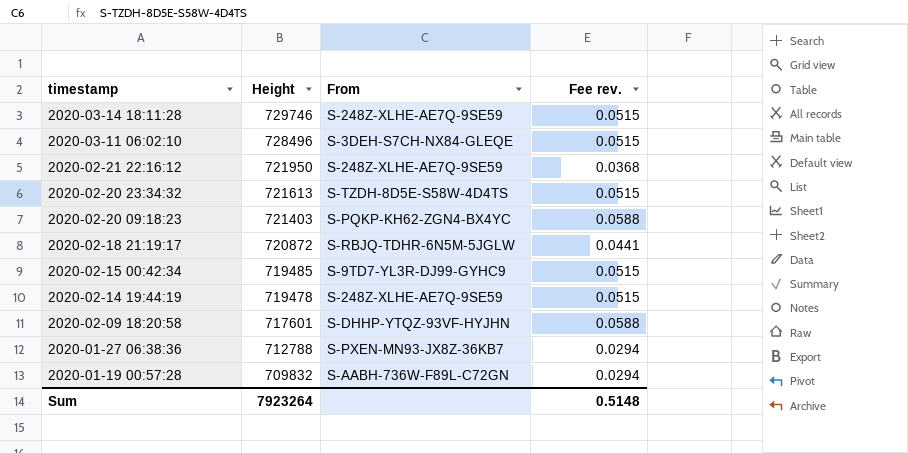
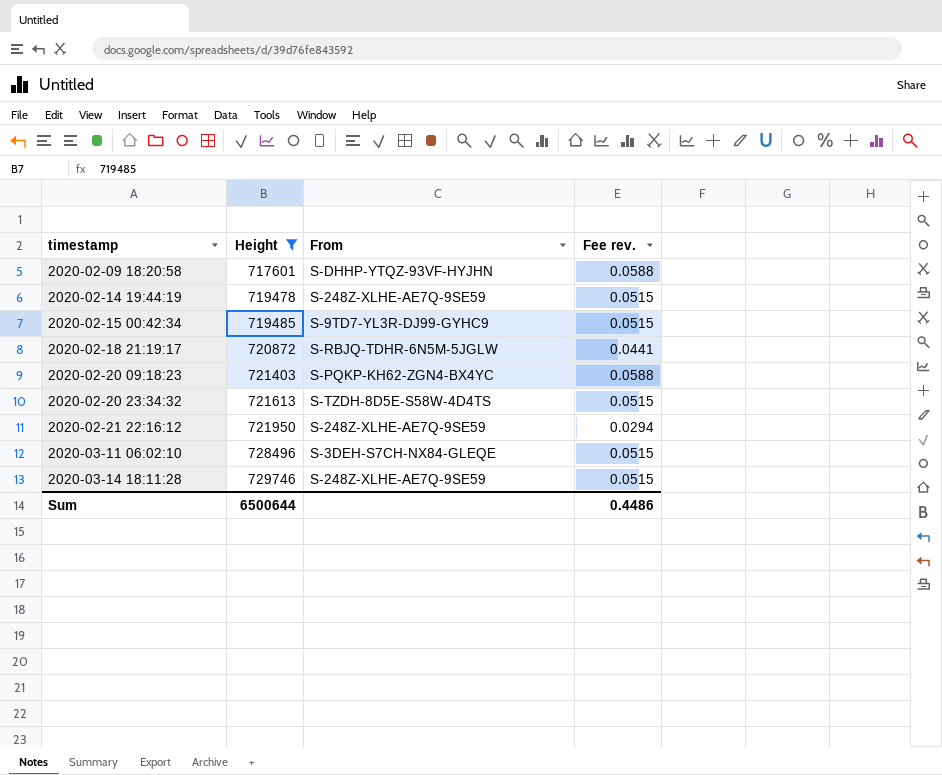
filter: none -> Height >= 717601
row order: timestamp descending -> timestamp ascending
2020-02-21 22:16:12 | Fee rev.: 0.0368 -> 0.0294
Sum | Height: 7923264 -> 6500644
Sum | Fee rev.: 0.5148 -> 0.4486

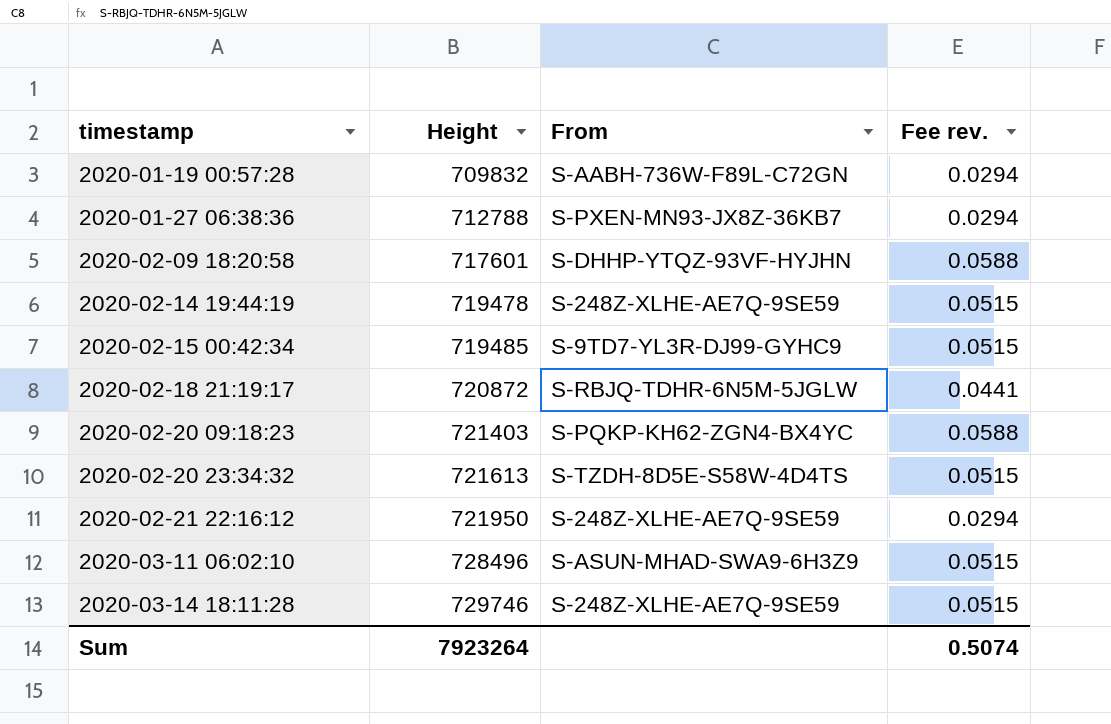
filter: Height >= 717601 -> none
2020-03-11 06:02:10 | From: S-3DEH-S7CH-NX84-GLEQE -> S-ASUN-MHAD-SWA9-6H3Z9
Sum | Height: 6500644 -> 7923264
Sum | Fee rev.: 0.4486 -> 0.5074

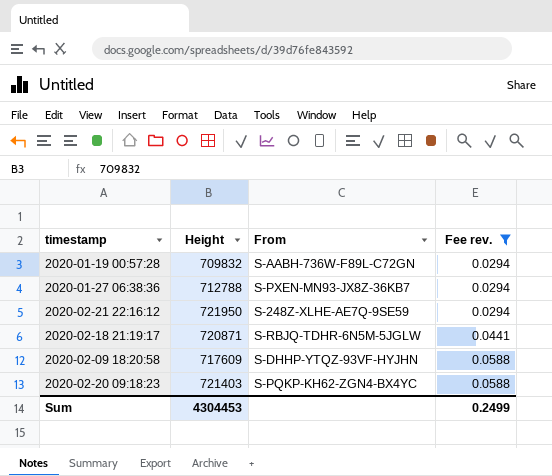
filter: none -> Fee rev. != 0.0515
row order: timestamp ascending -> Fee rev. ascending
2020-02-18 21:19:17 | Height: 720872 -> 720871
2020-02-09 18:20:58 | Height: 717601 -> 717609
Sum | Height: 7923264 -> 4304453
Sum | Fee rev.: 0.5074 -> 0.2499

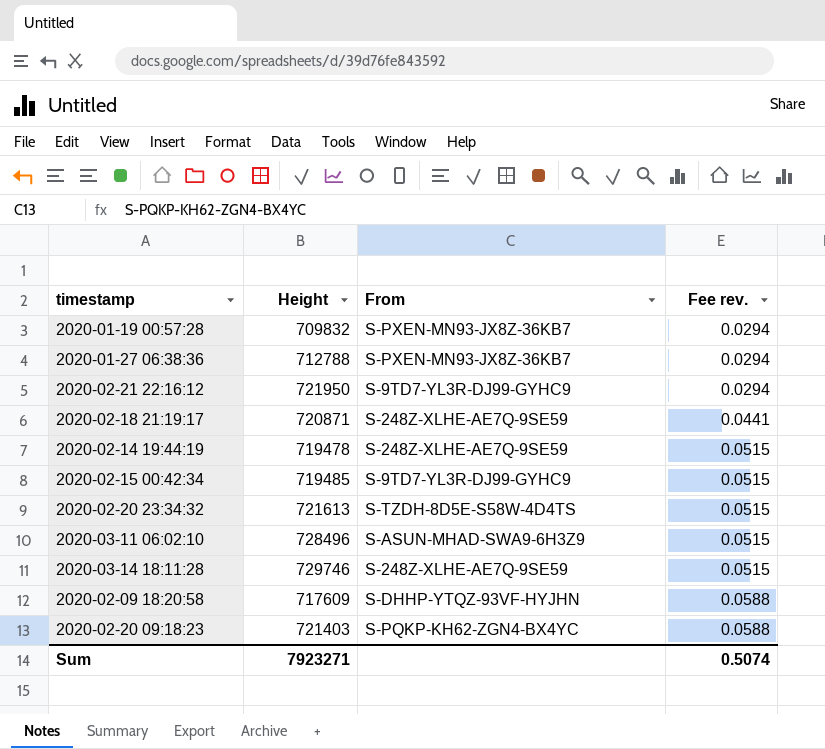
filter: Fee rev. != 0.0515 -> none
2020-01-19 00:57:28 | From: S-AABH-736W-F89L-C72GN -> S-PXEN-MN93-JX8Z-36KB7
2020-02-21 22:16:12 | From: S-248Z-XLHE-AE7Q-9SE59 -> S-9TD7-YL3R-DJ99-GYHC9
2020-02-18 21:19:17 | From: S-RBJQ-TDHR-6N5M-5JGLW -> S-248Z-XLHE-AE7Q-9SE59
Sum | Height: 4304453 -> 7923271
Sum | Fee rev.: 0.2499 -> 0.5074

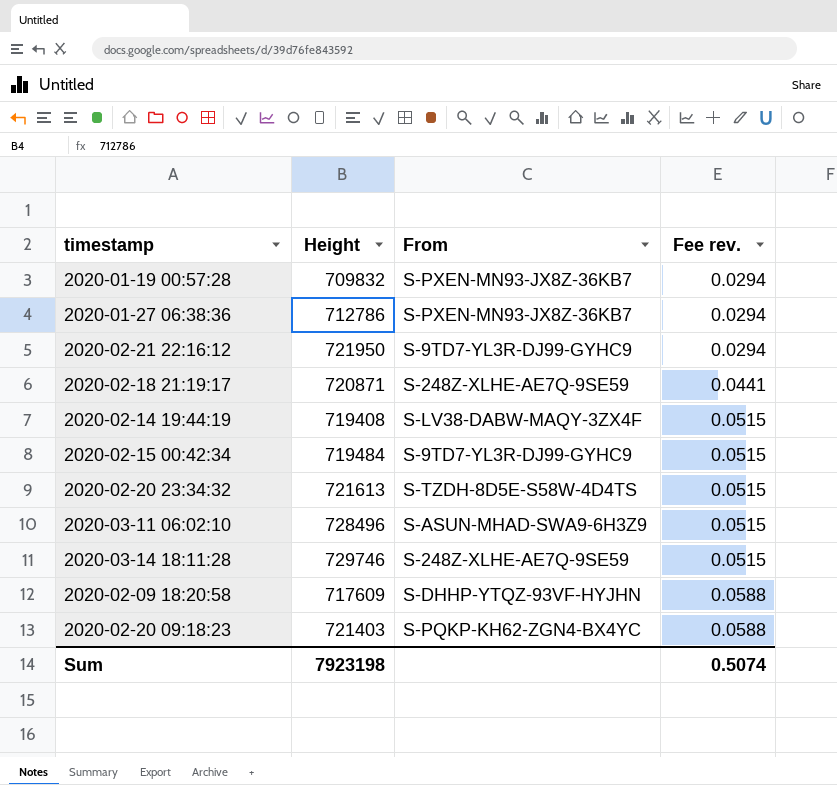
2020-01-27 06:38:36 | Height: 712788 -> 712786
2020-02-14 19:44:19 | Height: 719478 -> 719408
2020-02-14 19:44:19 | From: S-248Z-XLHE-AE7Q-9SE59 -> S-LV38-DABW-MAQY-3ZX4F
2020-02-15 00:42:34 | Height: 719485 -> 719484
Sum | Height: 7923271 -> 7923198

